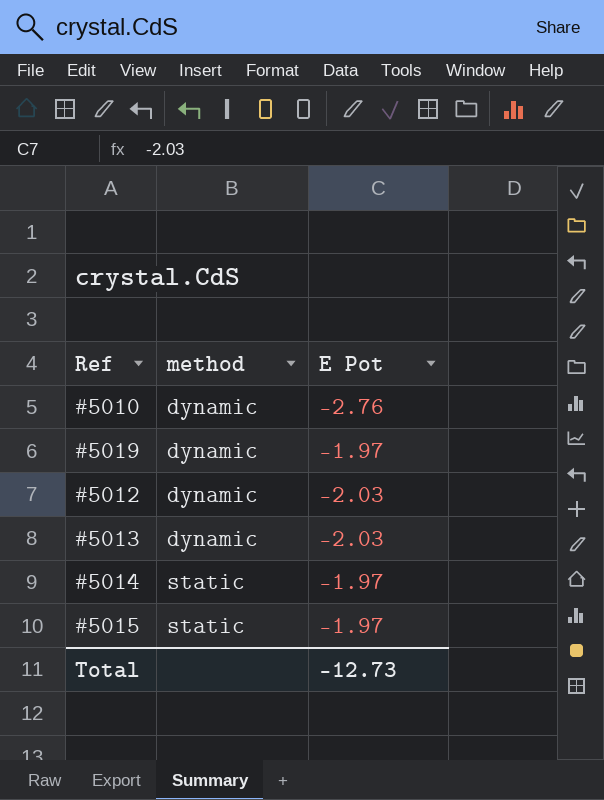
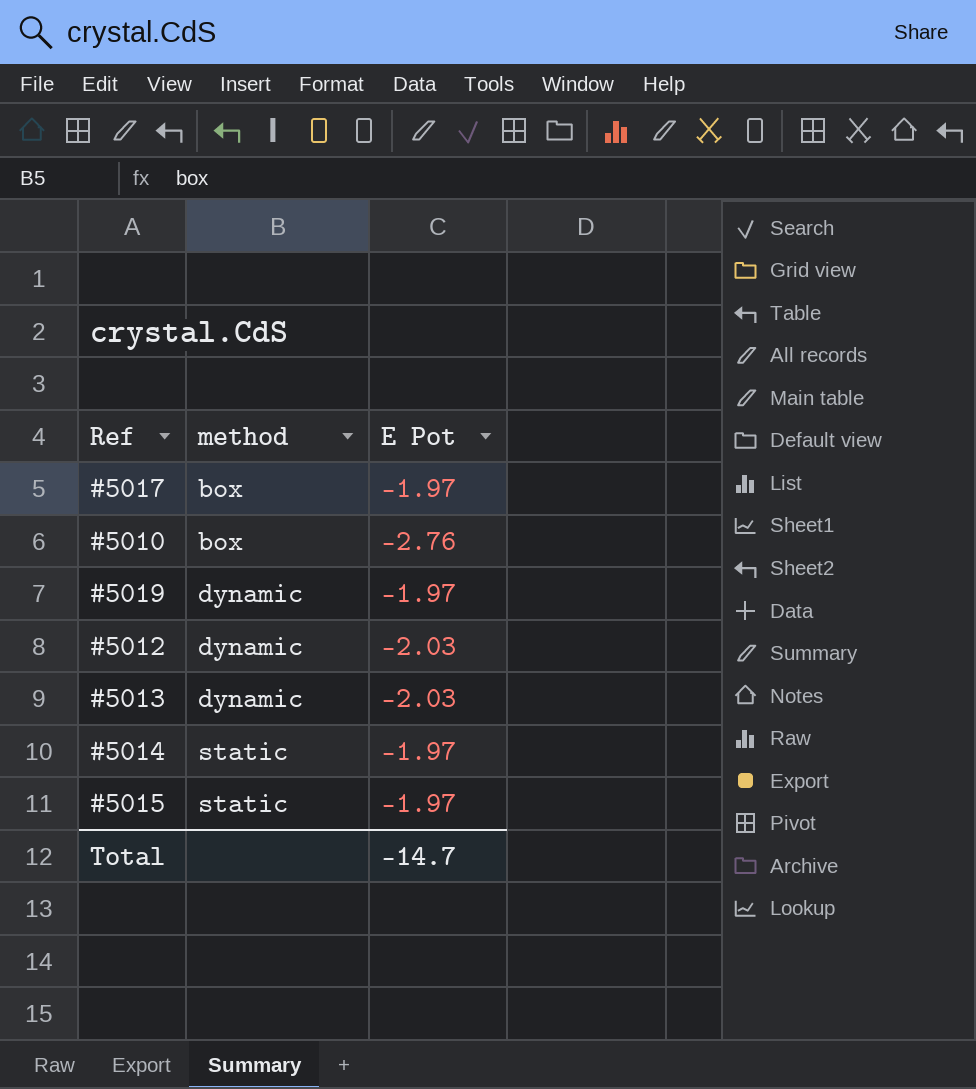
row #5017: none -> box | -1.97
#5010 | method: dynamic -> box
Total | E Pot: -12.73 -> -14.7

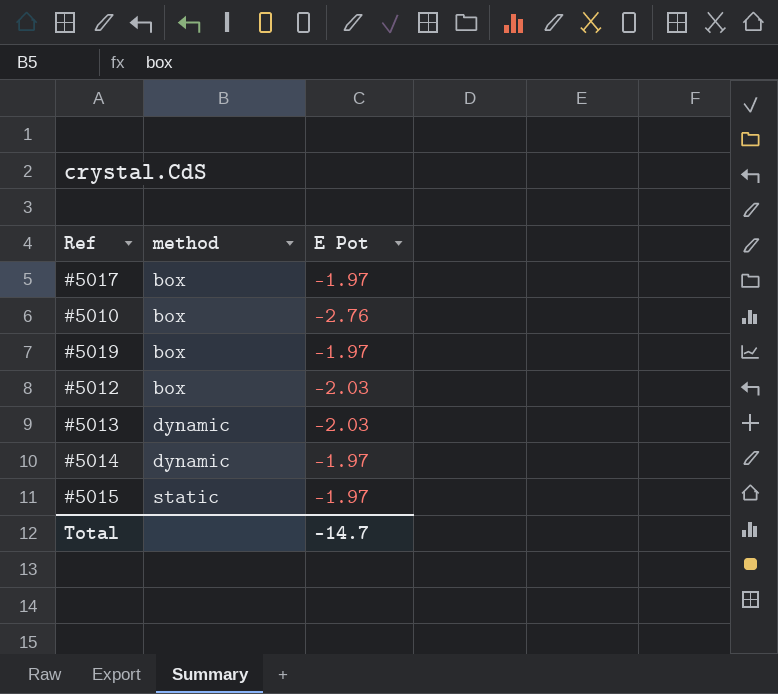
#5019 | method: dynamic -> box
#5012 | method: dynamic -> box
#5014 | method: static -> dynamic

